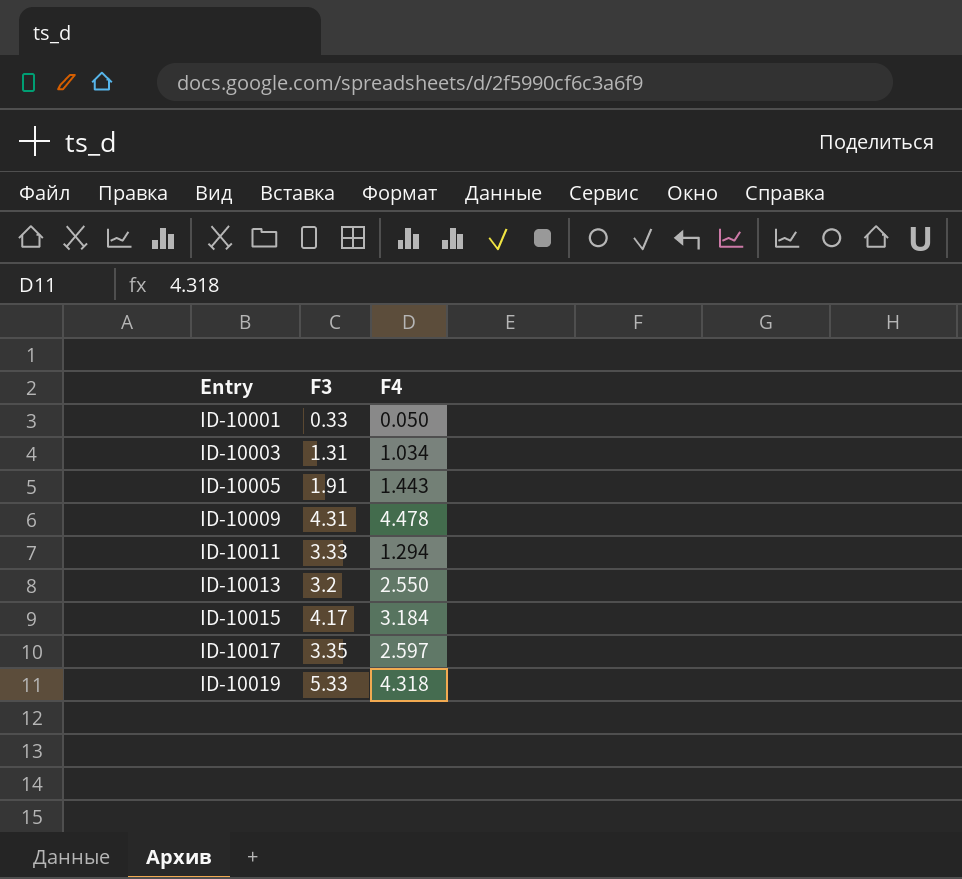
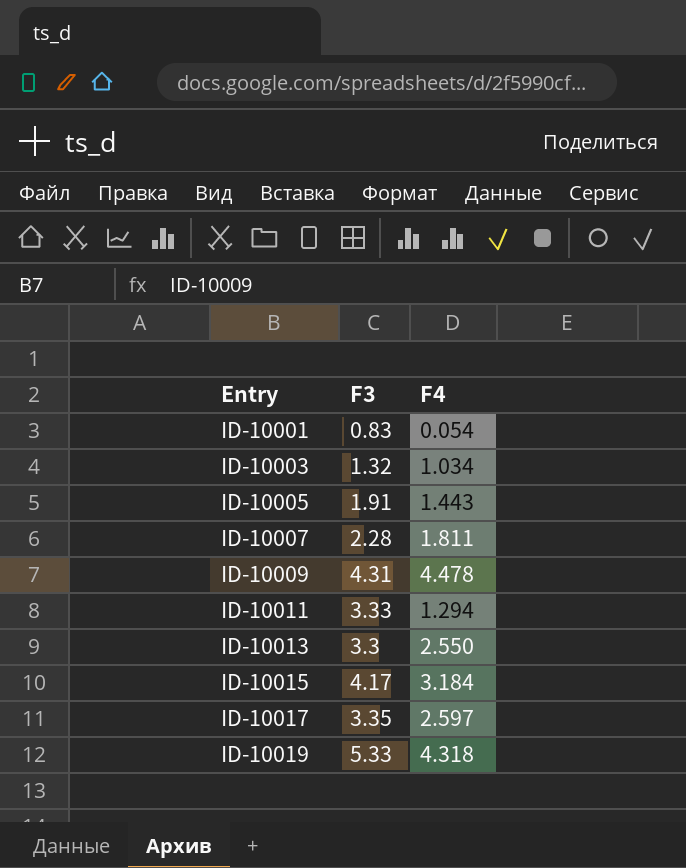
ID-10001 | F3: 0.33 -> 0.83
ID-10001 | F4: 0.050 -> 0.054
ID-10003 | F3: 1.31 -> 1.32
row ID-10007: none -> 2.28 | 1.811
ID-10013 | F3: 3.2 -> 3.3

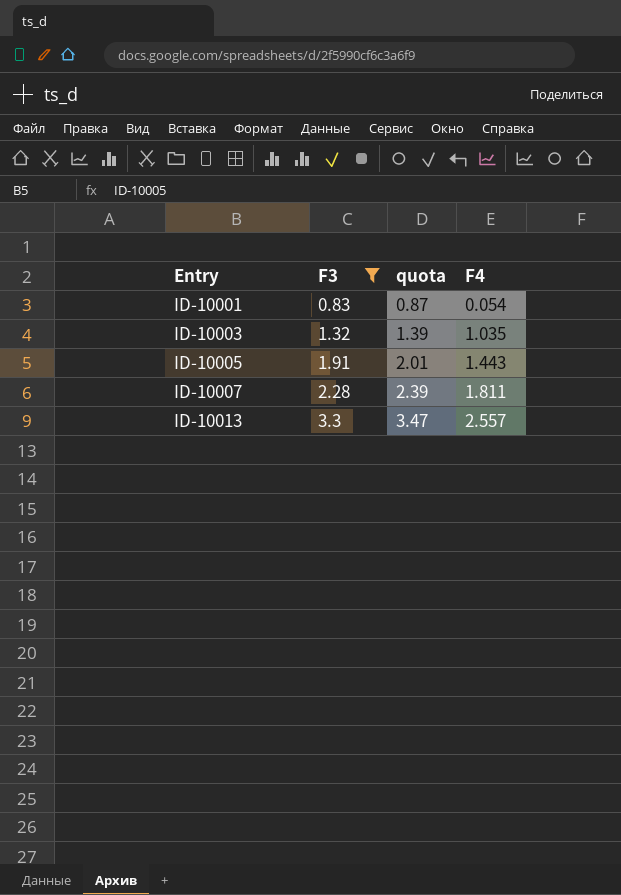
filter: none -> F3 <= 3.3
column quota | formula: none -> [F3] * 1.05
ID-10003 | F4: 1.034 -> 1.035
ID-10013 | F4: 2.550 -> 2.557

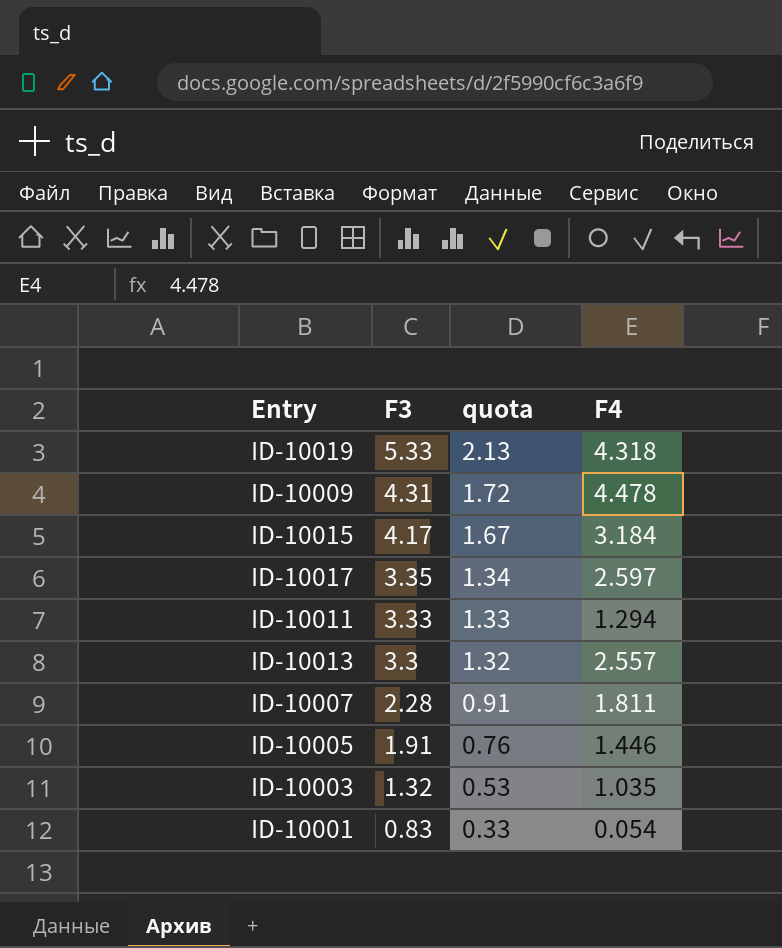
filter: F3 <= 3.3 -> none
row order: Entry ascending -> F3 descending
column quota | formula: [F3] * 1.05 -> [F3] * 0.4
ID-10005 | F4: 1.443 -> 1.446

